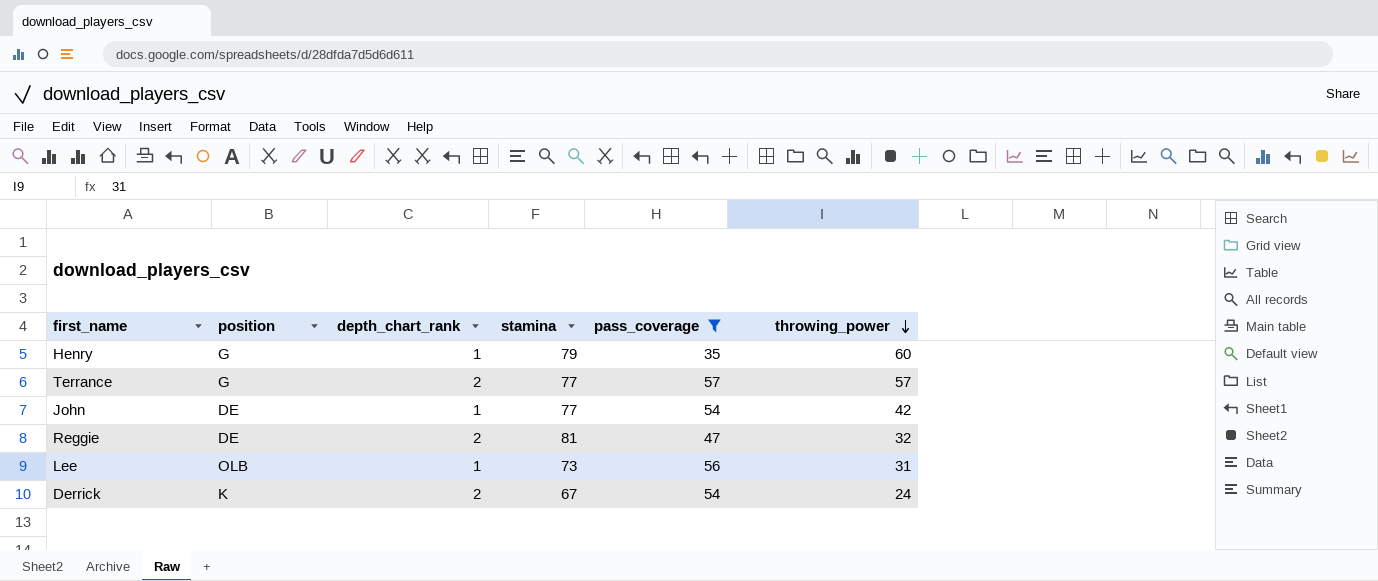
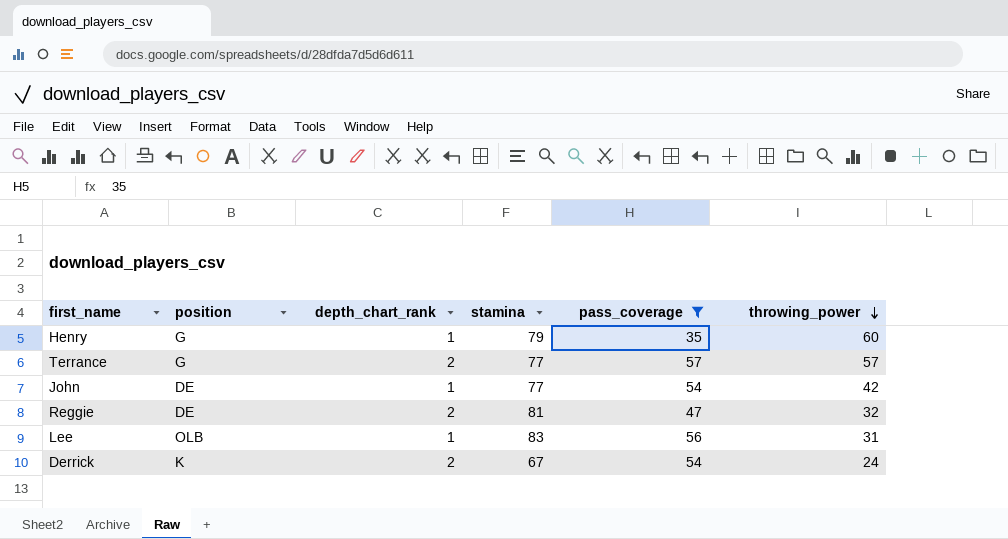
Lee | stamina: 73 -> 83

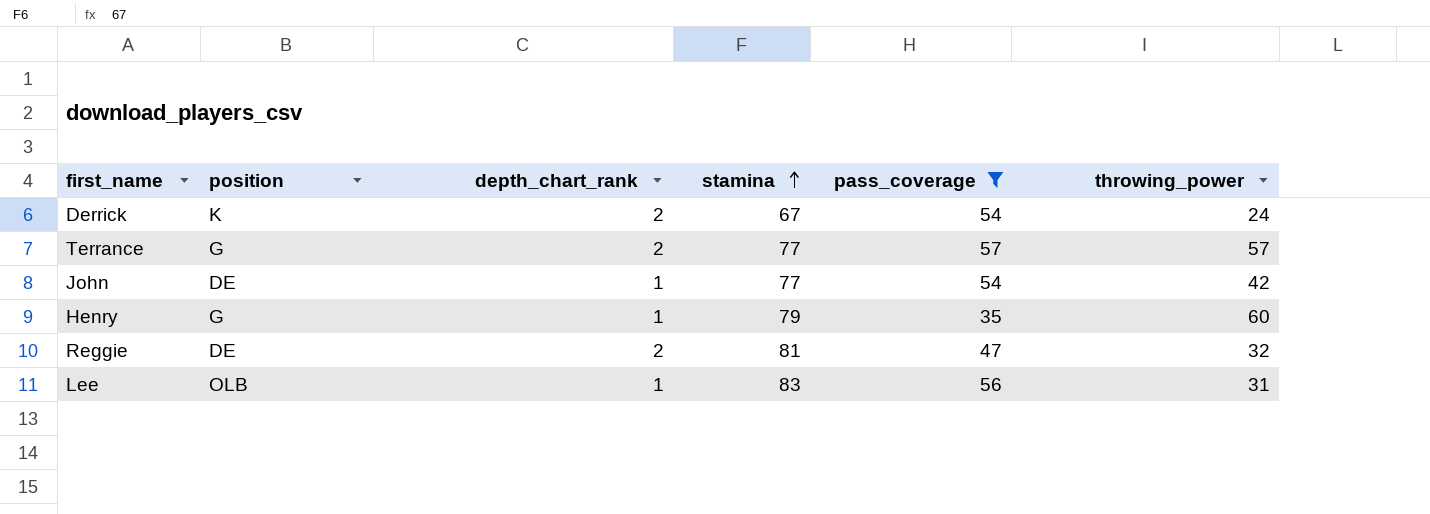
row order: throwing_power descending -> stamina ascending

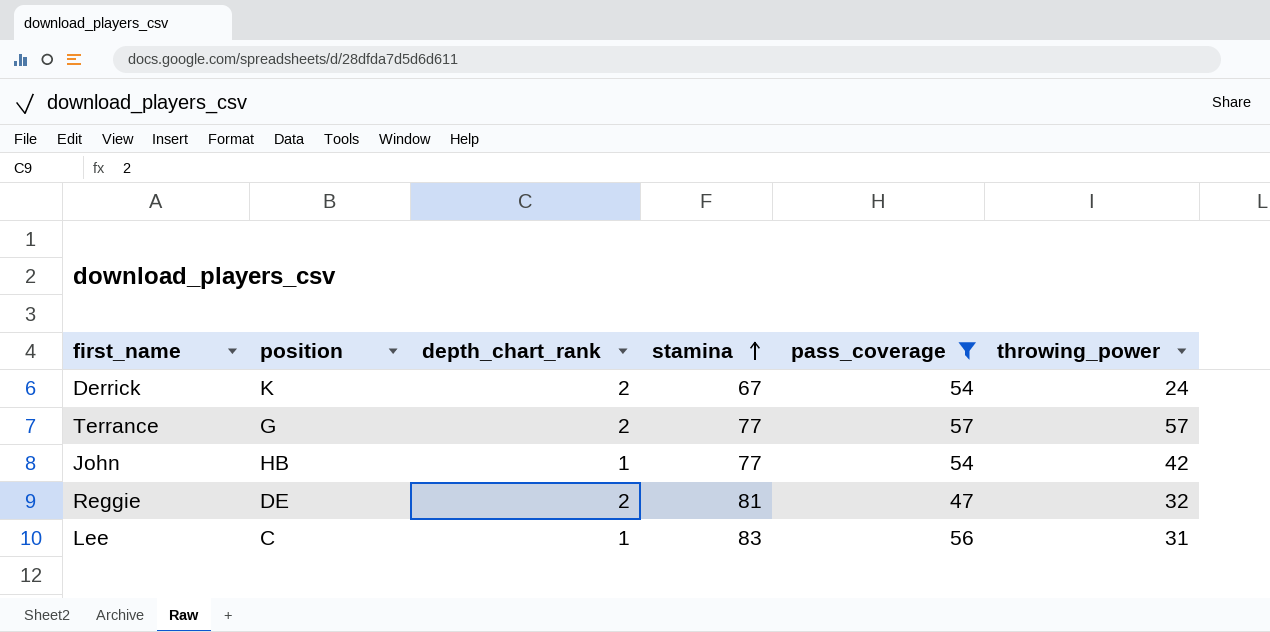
row Henry: G | 1 | 79 | 35 | 60 -> none
John | position: DE -> HB
Lee | position: OLB -> C

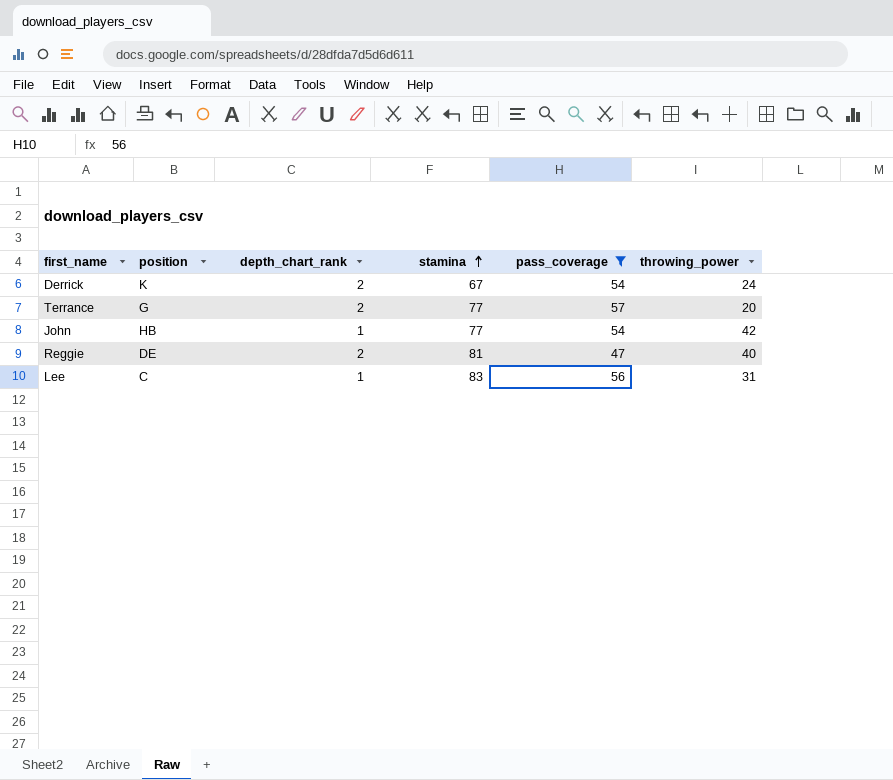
Terrance | throwing_power: 57 -> 20
Reggie | throwing_power: 32 -> 40

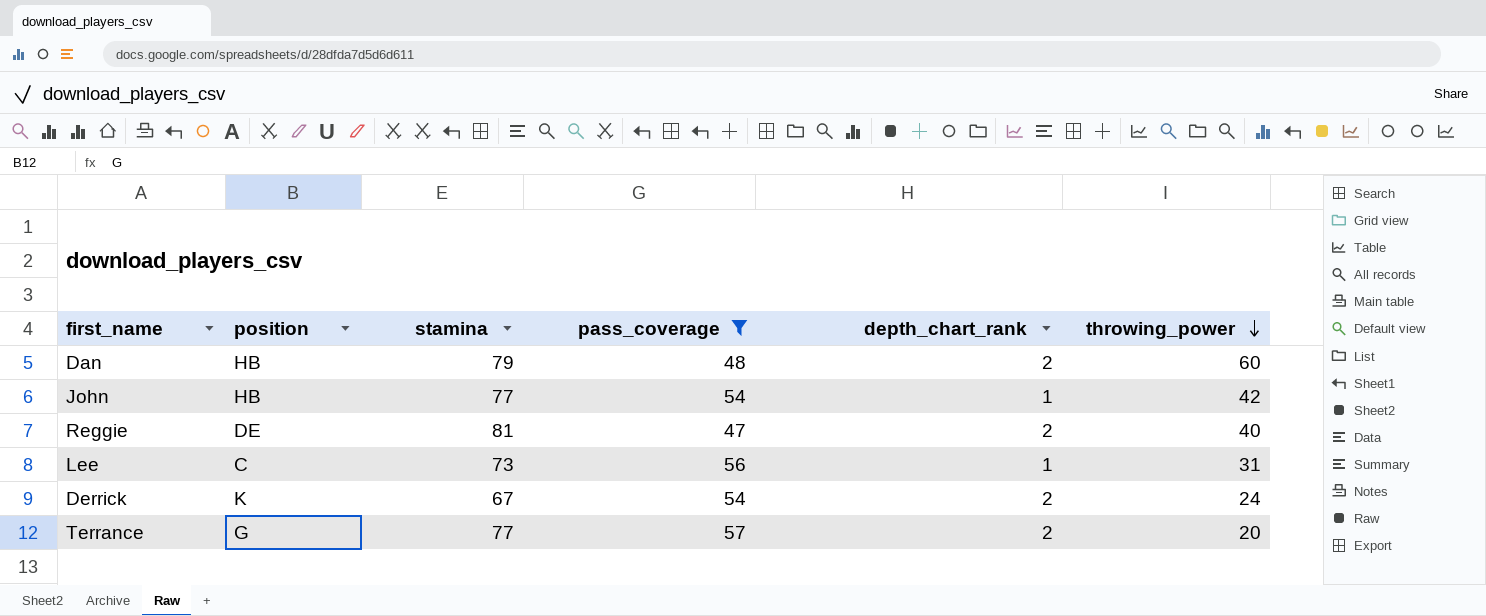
row order: stamina ascending -> throwing_power descending
column depth_chart_rank | position: 3 -> 5
row Dan: none -> HB | 79 | 48 | 2 | 60
Lee | stamina: 83 -> 73

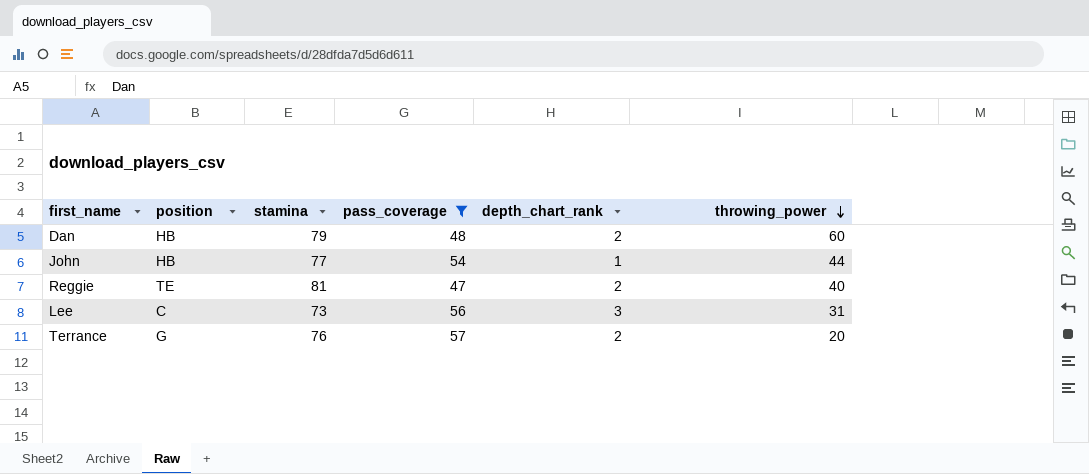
row Derrick: K | 67 | 54 | 2 | 24 -> none
John | throwing_power: 42 -> 44
Reggie | position: DE -> TE
Lee | depth_chart_rank: 1 -> 3
Terrance | stamina: 77 -> 76

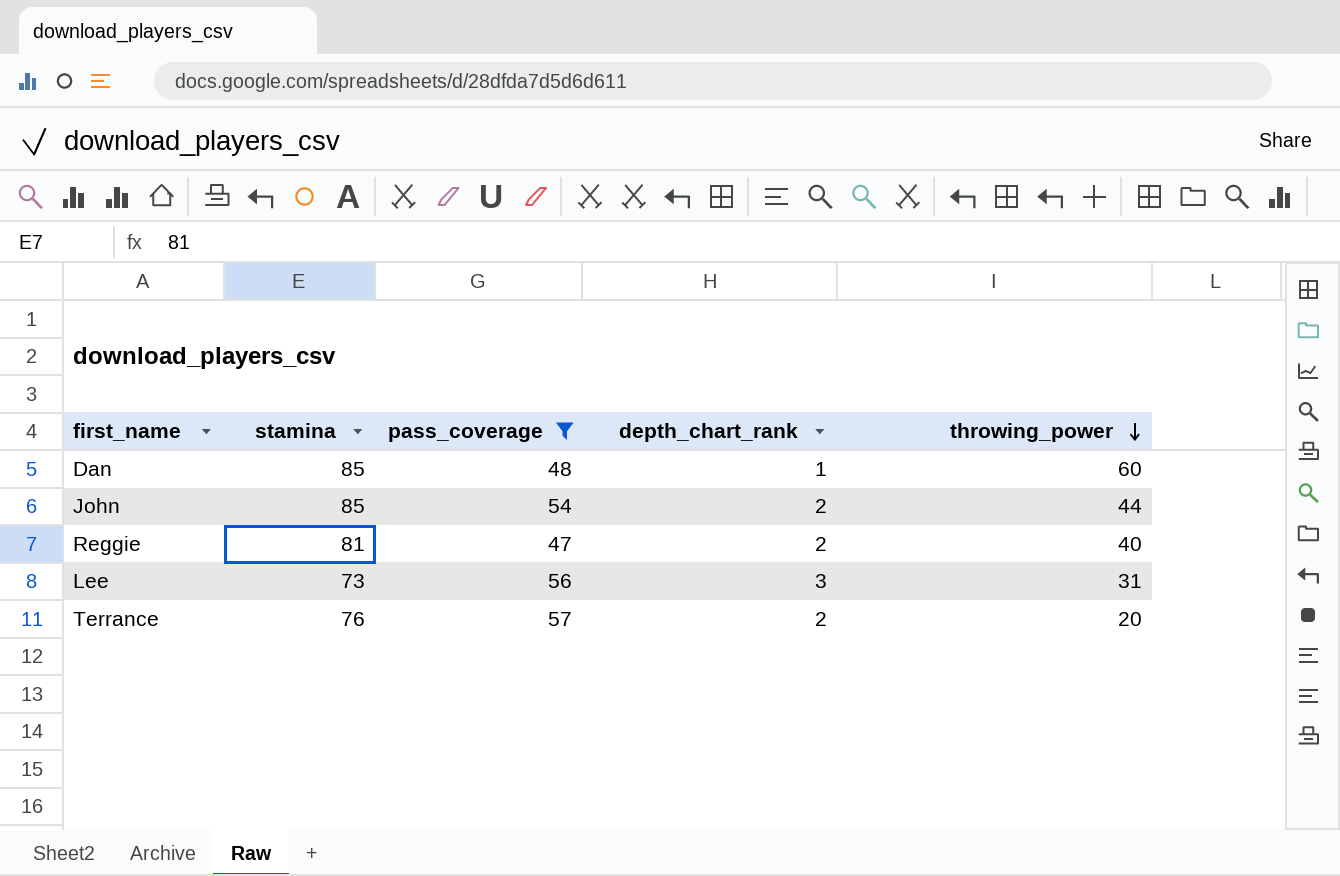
column position | position: 2 -> none
Dan | stamina: 79 -> 85
Dan | depth_chart_rank: 2 -> 1
John | stamina: 77 -> 85
John | depth_chart_rank: 1 -> 2

